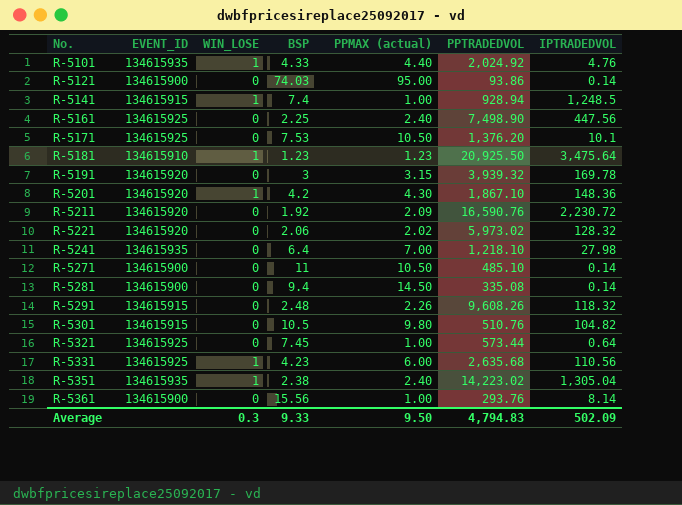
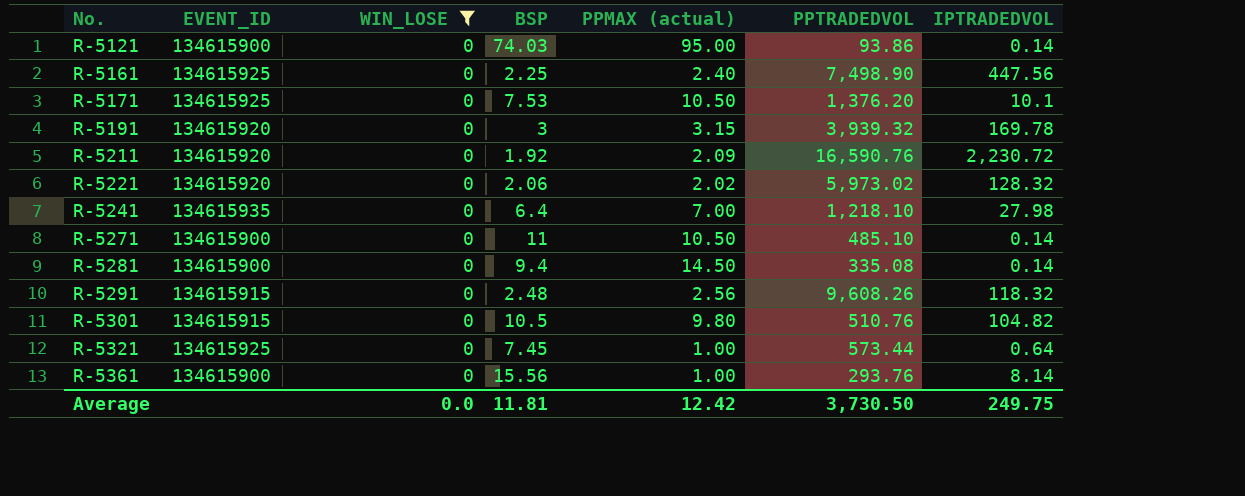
filter: none -> WIN_LOSE = 0
R-5291 | PPMAX (actual): 2.26 -> 2.56
Average | WIN_LOSE: 0.3 -> 0.0
Average | BSP: 9.33 -> 11.81
Average | PPMAX (actual): 9.50 -> 12.42
Average | PPTRADEDVOL: 4,794.83 -> 3,730.50
Average | IPTRADEDVOL: 502.09 -> 249.75

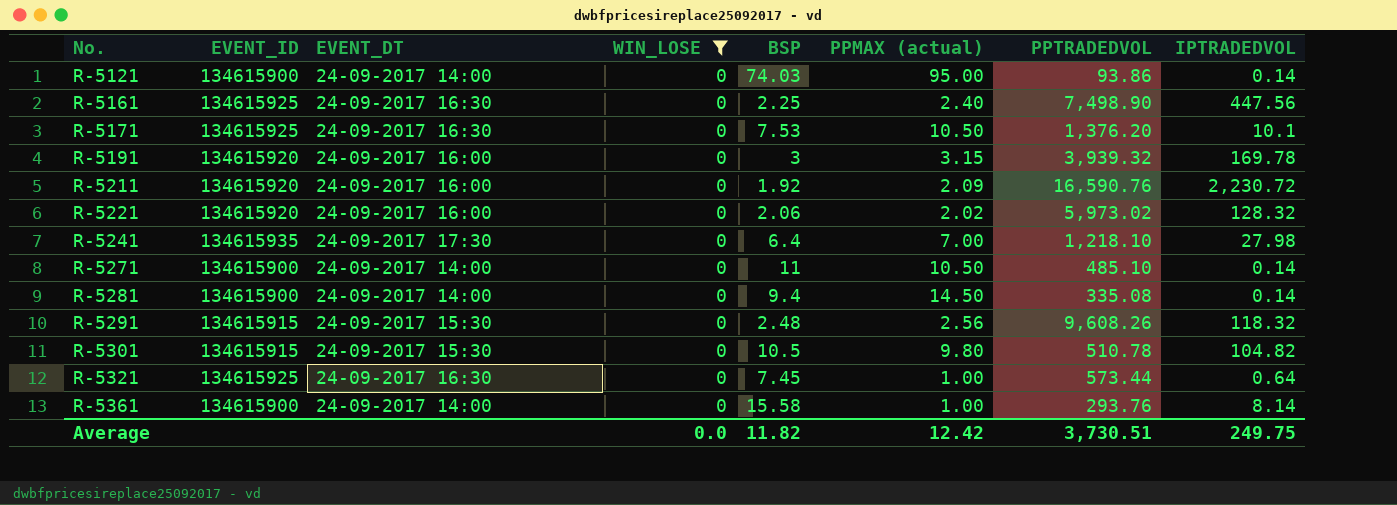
column EVENT_DT | position: none -> 3
R-5301 | PPTRADEDVOL: 510.76 -> 510.78
R-5361 | BSP: 15.56 -> 15.58
Average | BSP: 11.81 -> 11.82
Average | PPTRADEDVOL: 3,730.50 -> 3,730.51

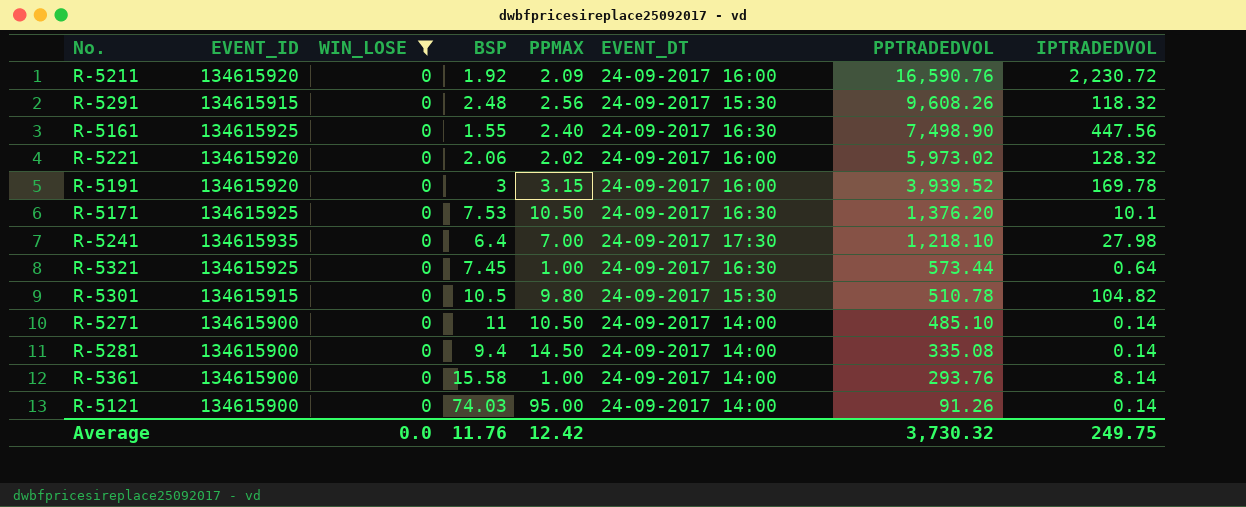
row order: No. ascending -> PPTRADEDVOL descending
column name: PPMAX (actual) -> PPMAX
column EVENT_DT | position: 3 -> 6
R-5161 | BSP: 2.25 -> 1.55
R-5191 | PPTRADEDVOL: 3,939.32 -> 3,939.52
R-5121 | PPTRADEDVOL: 93.86 -> 91.26
Average | BSP: 11.82 -> 11.76
Average | PPTRADEDVOL: 3,730.51 -> 3,730.32

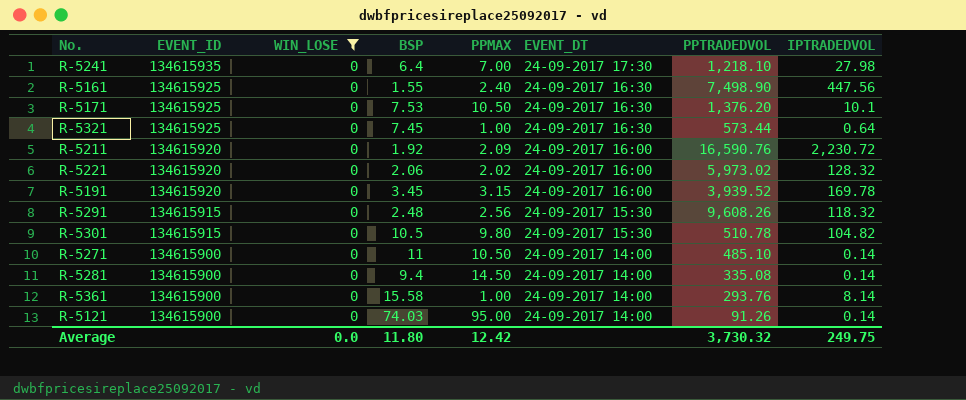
row order: PPTRADEDVOL descending -> EVENT_ID descending
R-5191 | BSP: 3 -> 3.45
Average | BSP: 11.76 -> 11.80

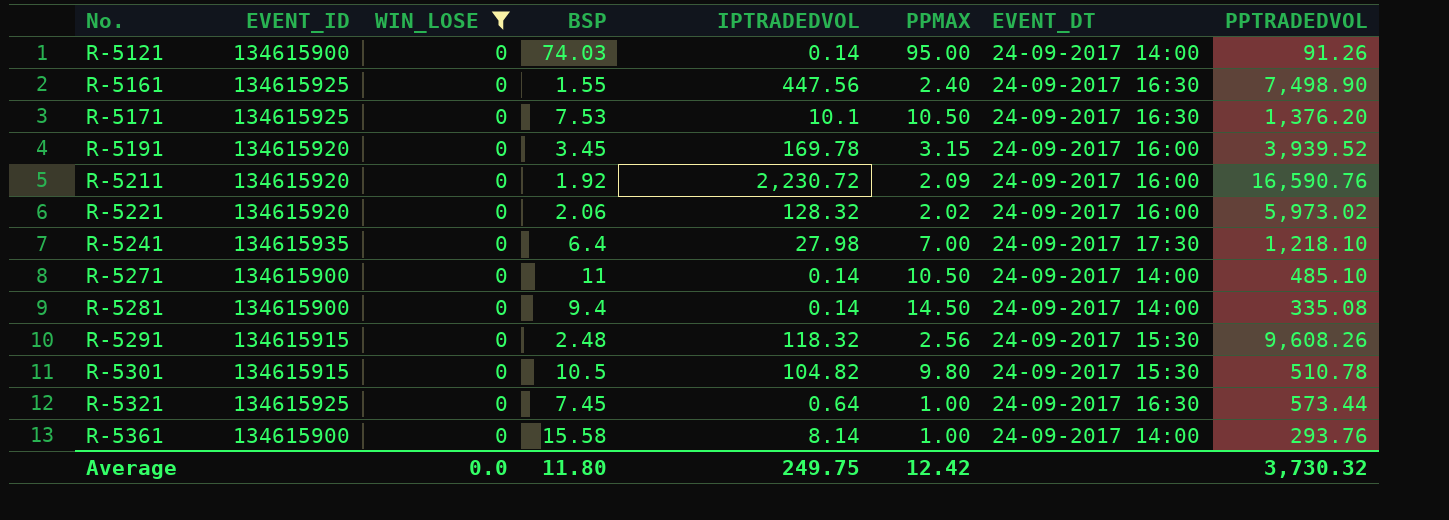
row order: EVENT_ID descending -> No. ascending
column IPTRADEDVOL | position: 8 -> 5

